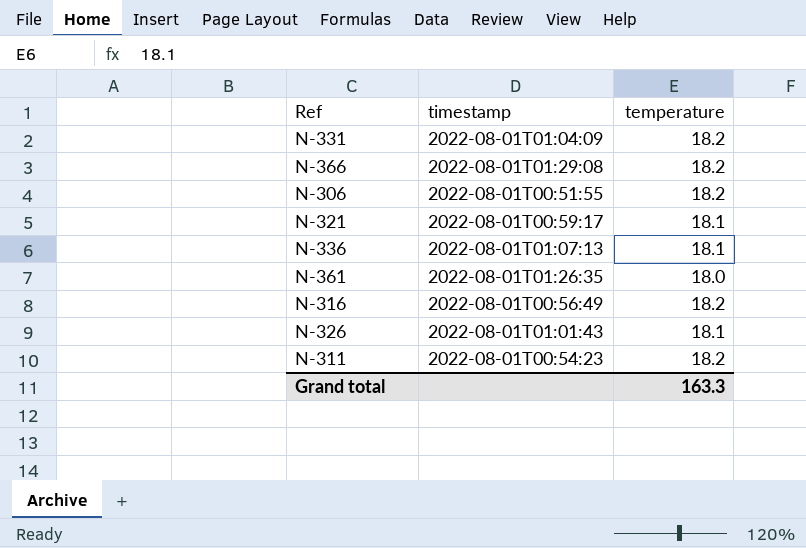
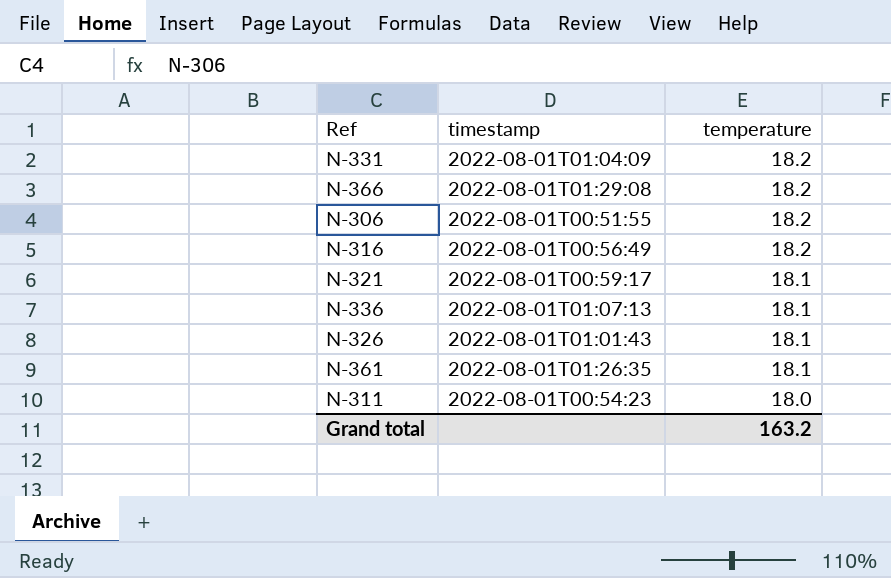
row order: none -> temperature descending
N-361 | temperature: 18.0 -> 18.1
N-311 | temperature: 18.2 -> 18.0
Grand total | temperature: 163.3 -> 163.2

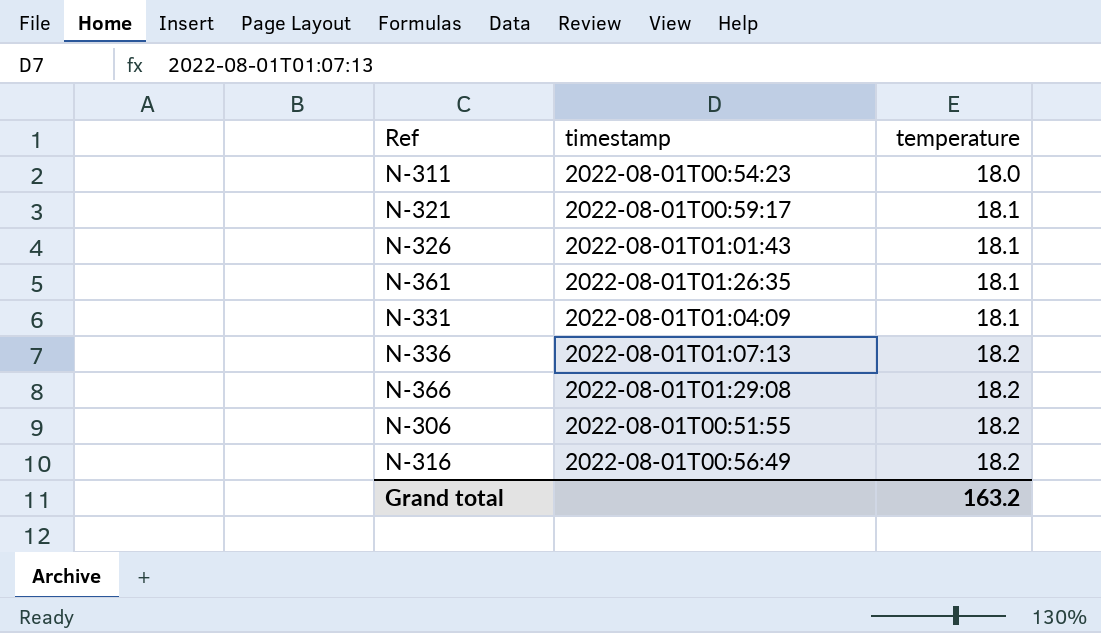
row order: temperature descending -> temperature ascending
N-331 | temperature: 18.2 -> 18.1
N-336 | temperature: 18.1 -> 18.2

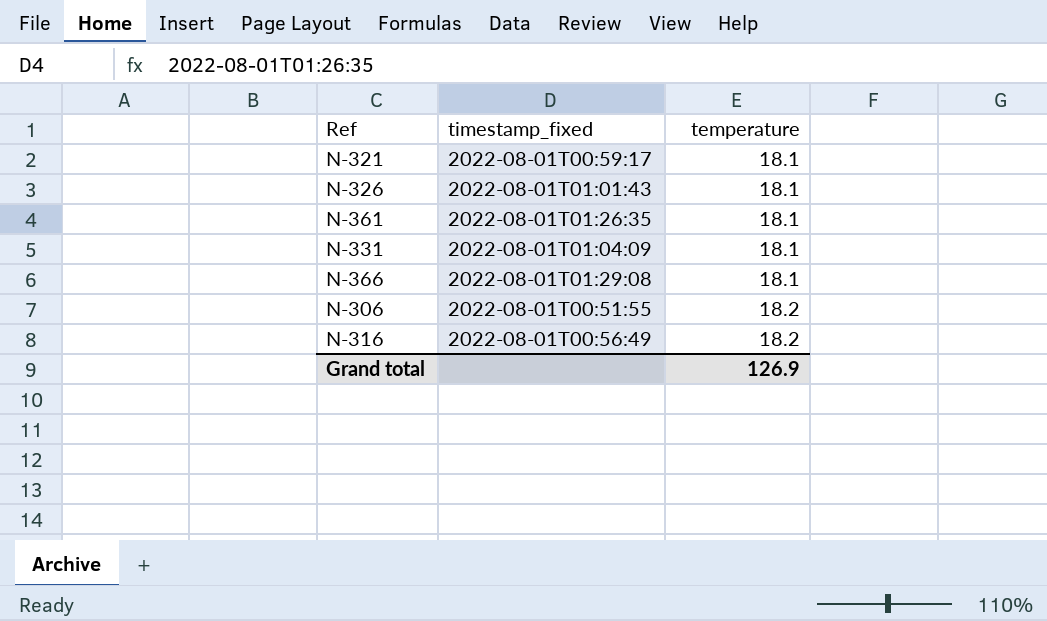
column name: timestamp -> timestamp_fixed
row N-311: 2022-08-01T00:54:23 | 18.0 -> none
row N-336: 2022-08-01T01:07:13 | 18.2 -> none
N-366 | temperature: 18.2 -> 18.1
Grand total | temperature: 163.2 -> 126.9

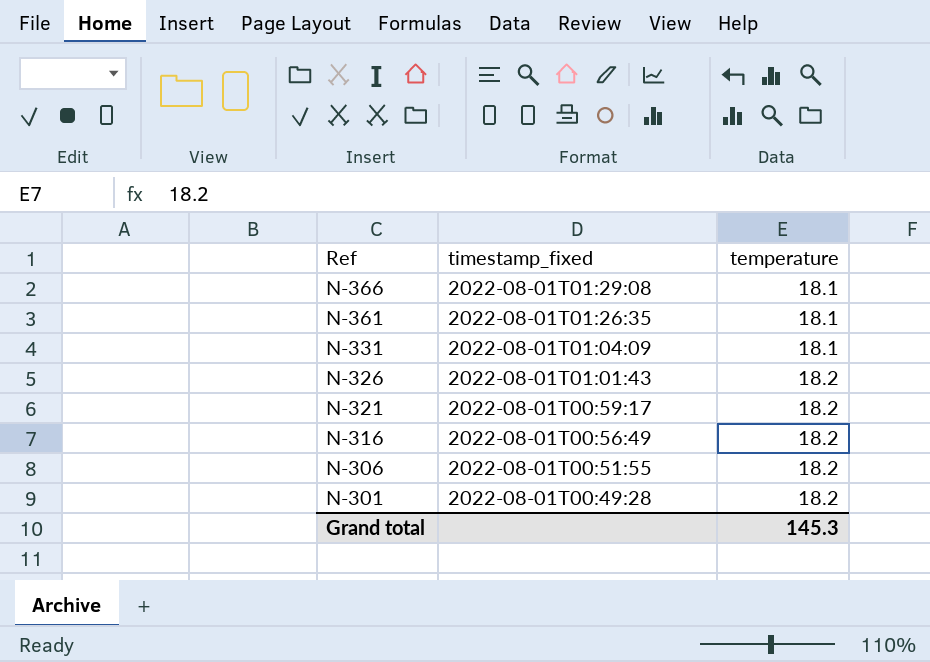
row order: temperature ascending -> Ref descending
N-326 | temperature: 18.1 -> 18.2
N-321 | temperature: 18.1 -> 18.2
row N-301: none -> 2022-08-01T00:49:28 | 18.2
Grand total | temperature: 126.9 -> 145.3

